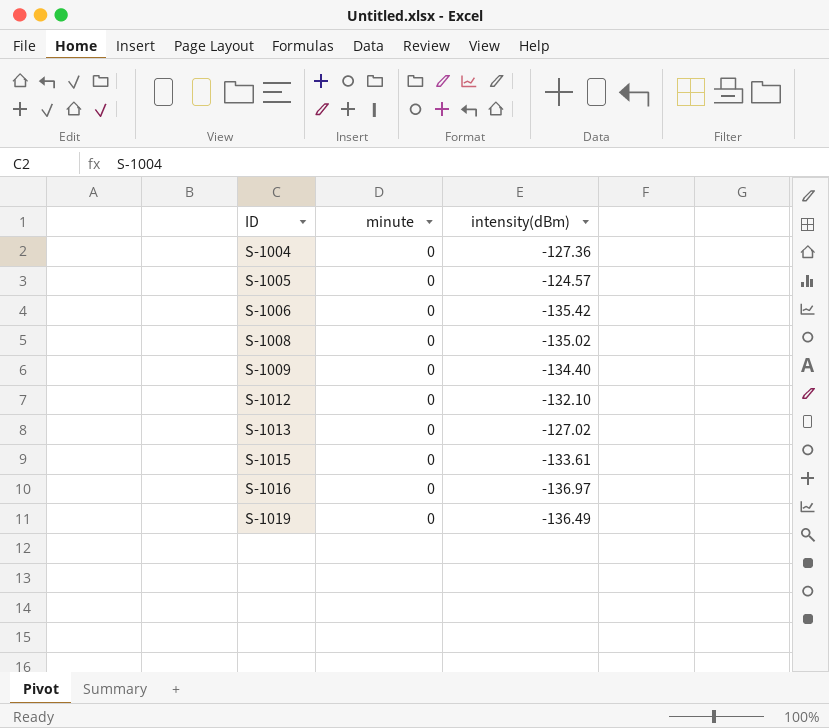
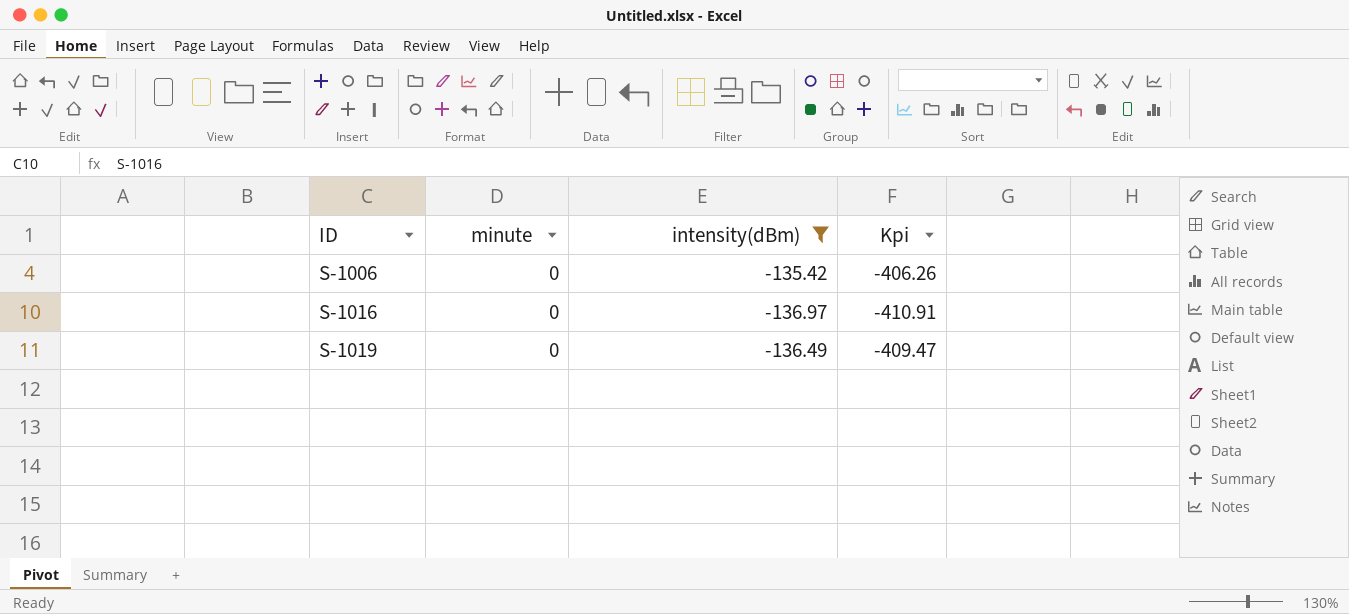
filter: none -> intensity(dBm) <= -135.42
column Kpi | formula: none -> [intensity(dBm)] * 3

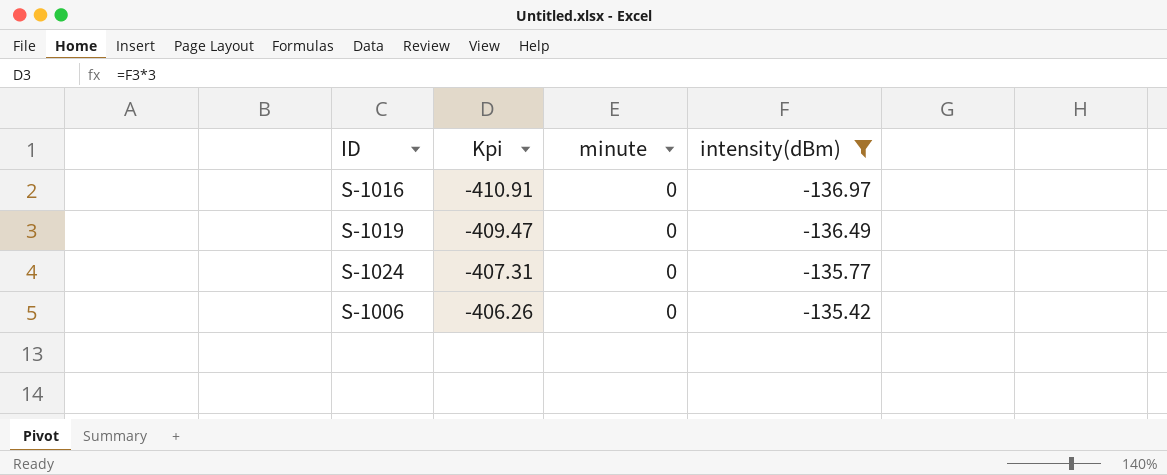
row order: ID ascending -> Kpi ascending
column Kpi | position: 4 -> 2
row S-1024: none -> -407.31 | 0 | -135.77

